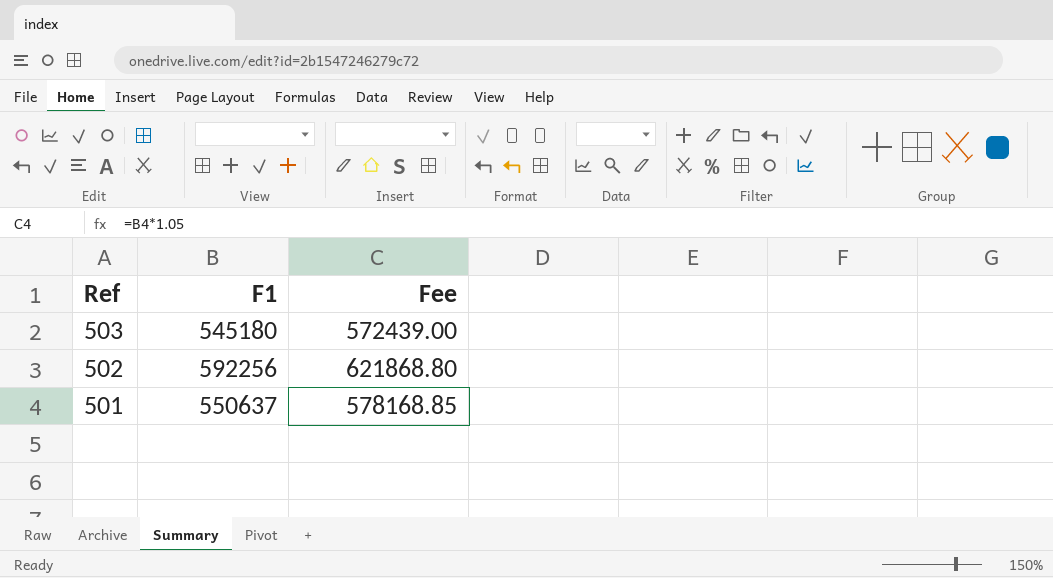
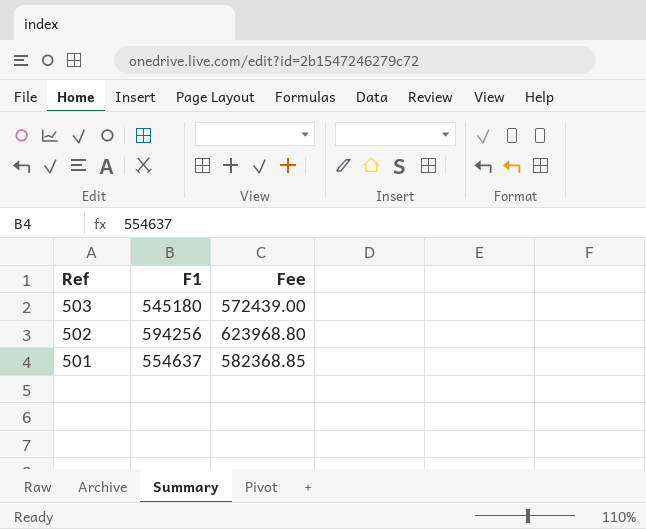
502 | F1: 592256 -> 594256
502 | Fee: 621868.80 -> 623968.80
501 | F1: 550637 -> 554637
501 | Fee: 578168.85 -> 582368.85

